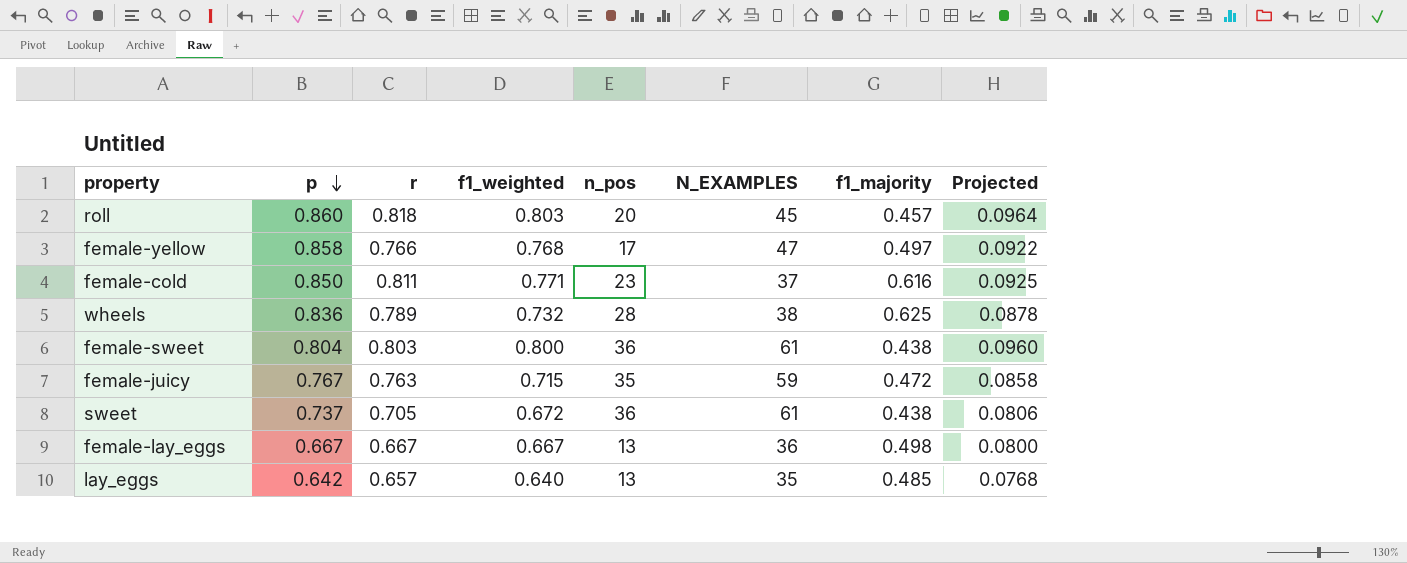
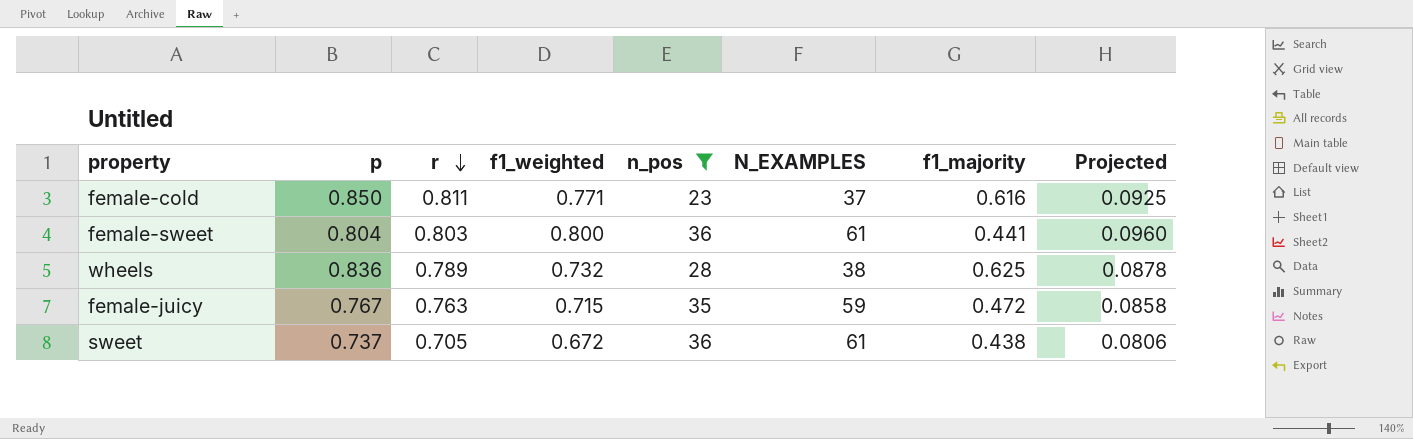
filter: none -> n_pos >= 23
row order: p descending -> r descending
female-sweet | f1_majority: 0.438 -> 0.441

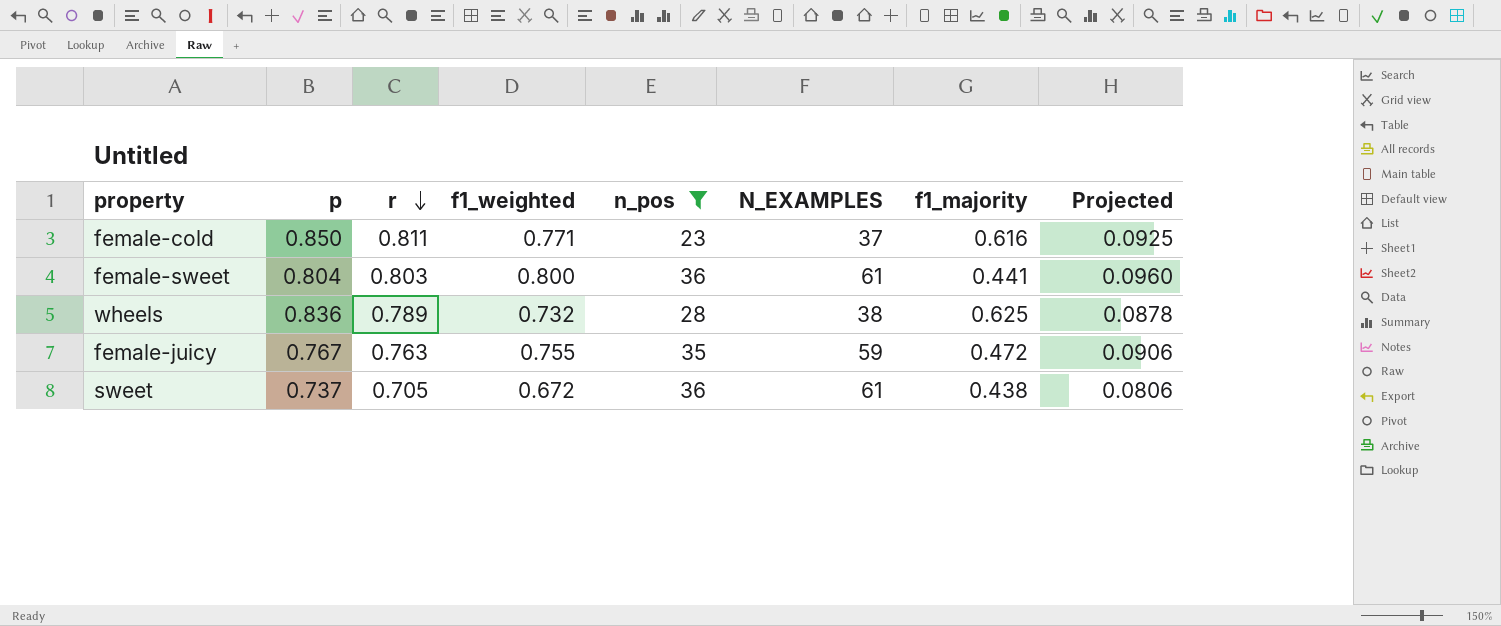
female-juicy | f1_weighted: 0.715 -> 0.755
female-juicy | Projected: 0.0858 -> 0.0906

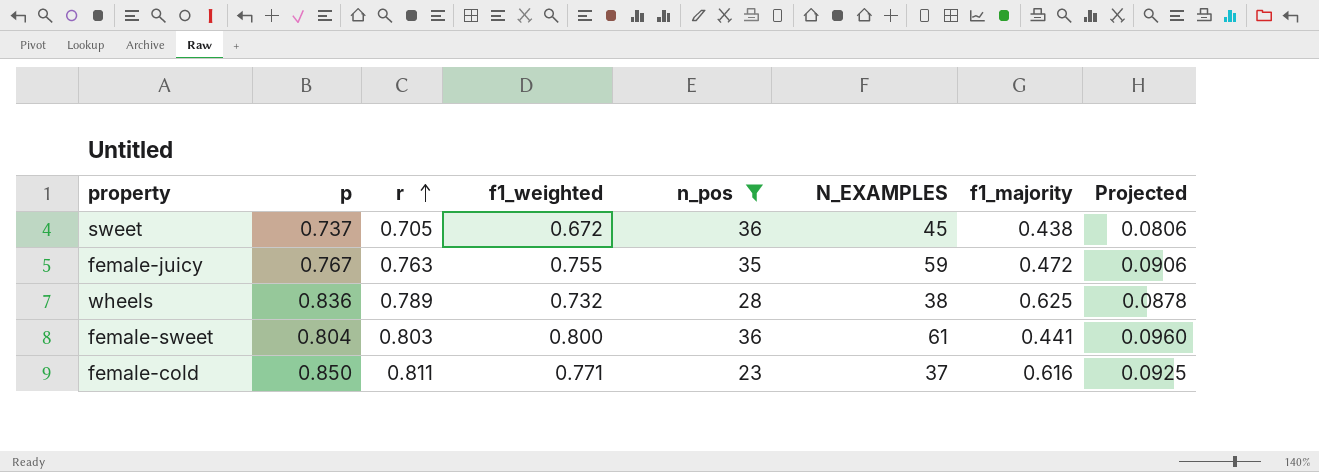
row order: r descending -> r ascending
sweet | N_EXAMPLES: 61 -> 45

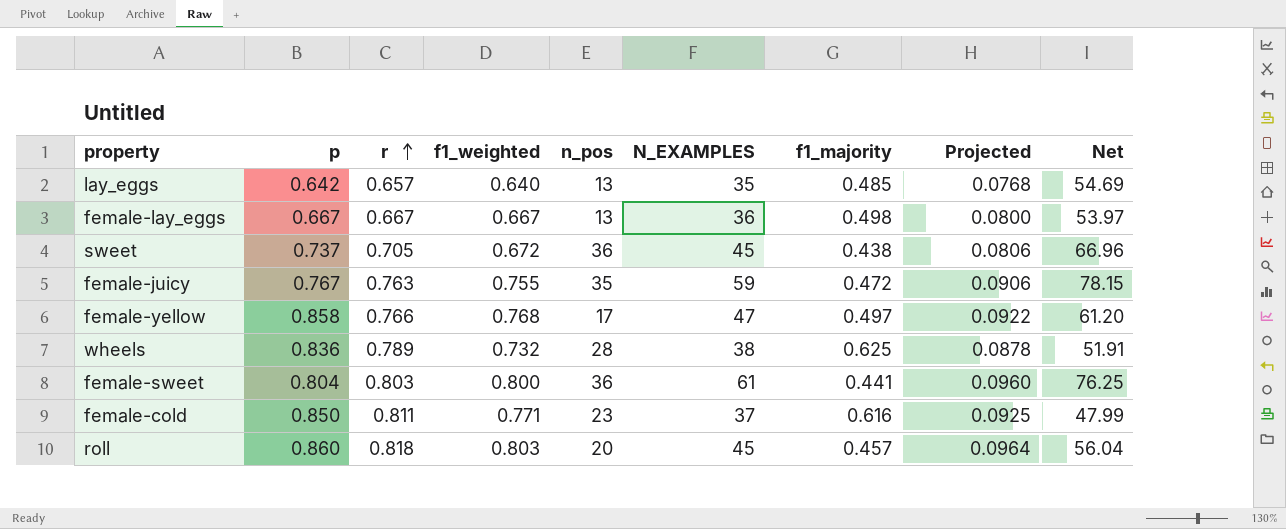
filter: n_pos >= 23 -> none
column Net | formula: none -> [N_EXAMPLES] / [f1_weighted]

